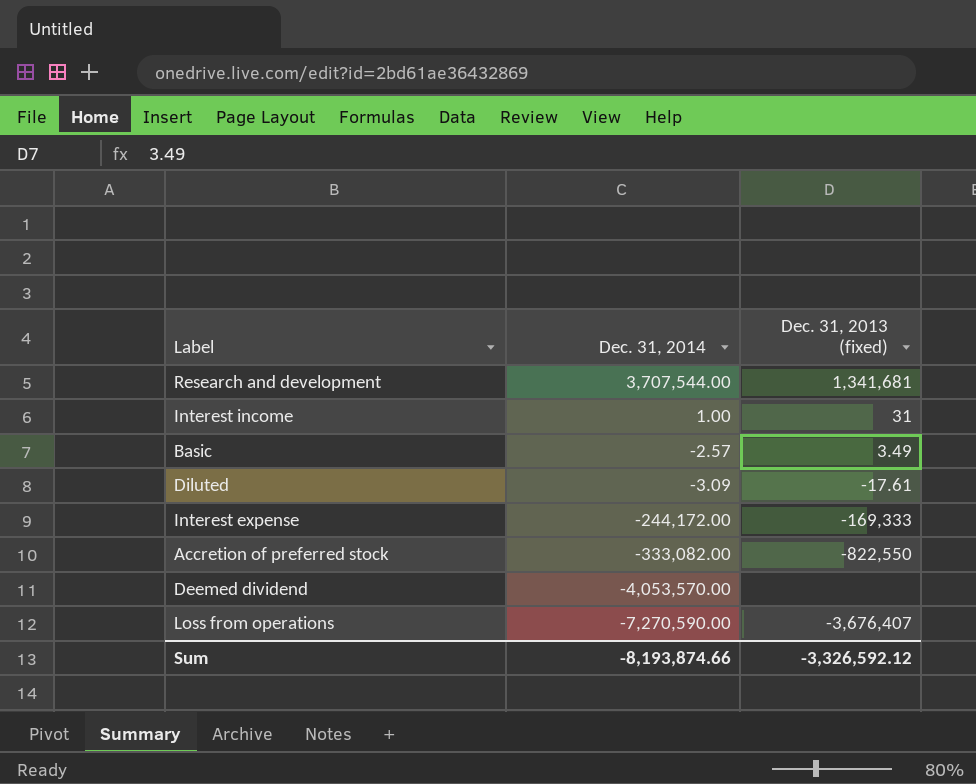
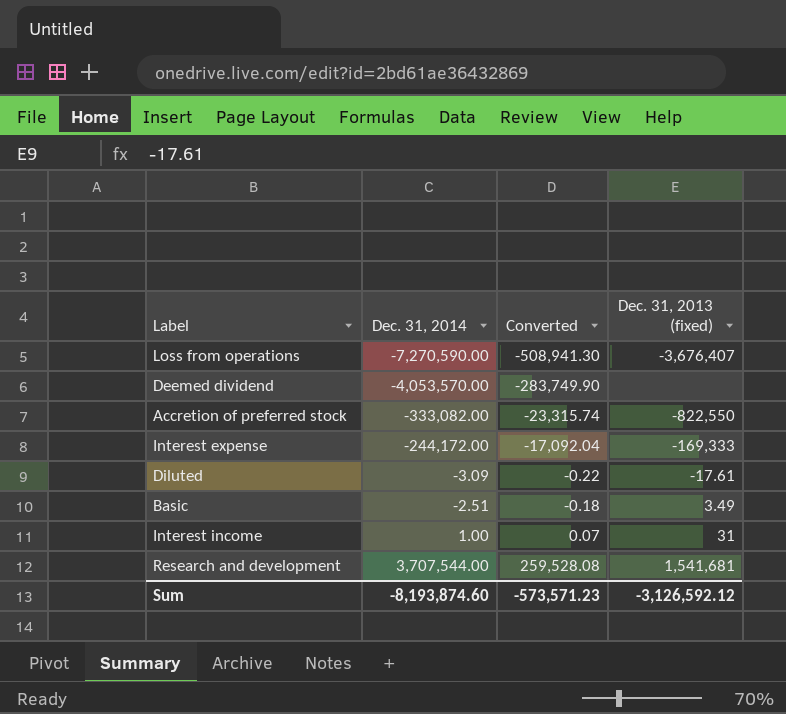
row order: Dec. 31, 2014 descending -> Dec. 31, 2014 ascending
column Converted | formula: none -> [Dec. 31, 2014] * 0.07
Basic | Dec. 31, 2014: -2.57 -> -2.51
Research and development | Dec. 31, 2013 (fixed): 1,341,681 -> 1,541,681
Sum | Dec. 31, 2014: -8,193,874.66 -> -8,193,874.60
Sum | Dec. 31, 2013 (fixed): -3,326,592.12 -> -3,126,592.12

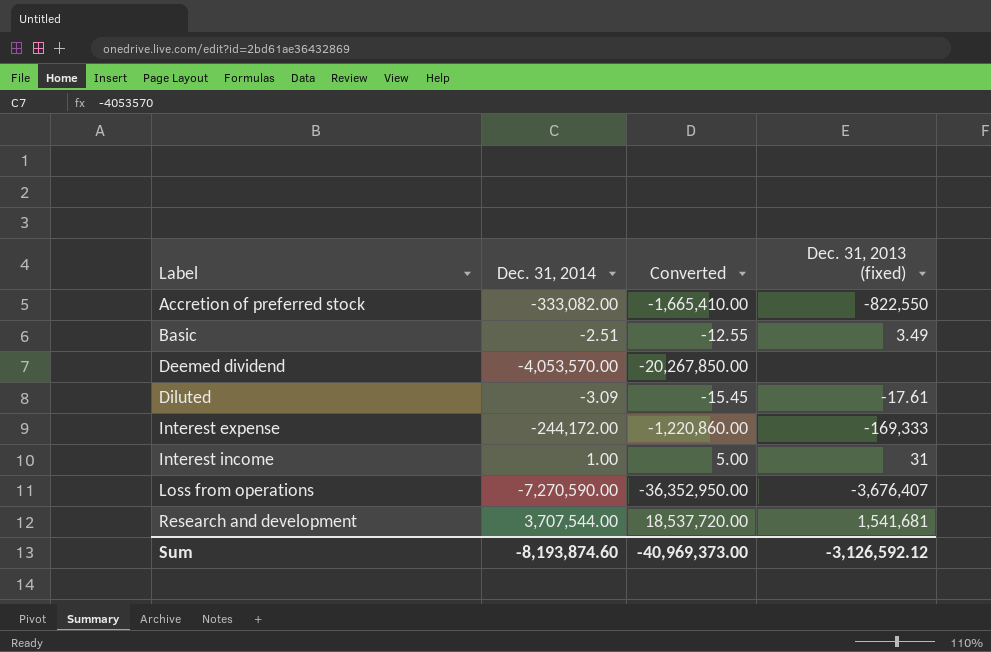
row order: Dec. 31, 2014 ascending -> Label ascending
column Converted | formula: [Dec. 31, 2014] * 0.07 -> [Dec. 31, 2014] * 5
Sum | Converted: -573,571.23 -> -40,969,373.00

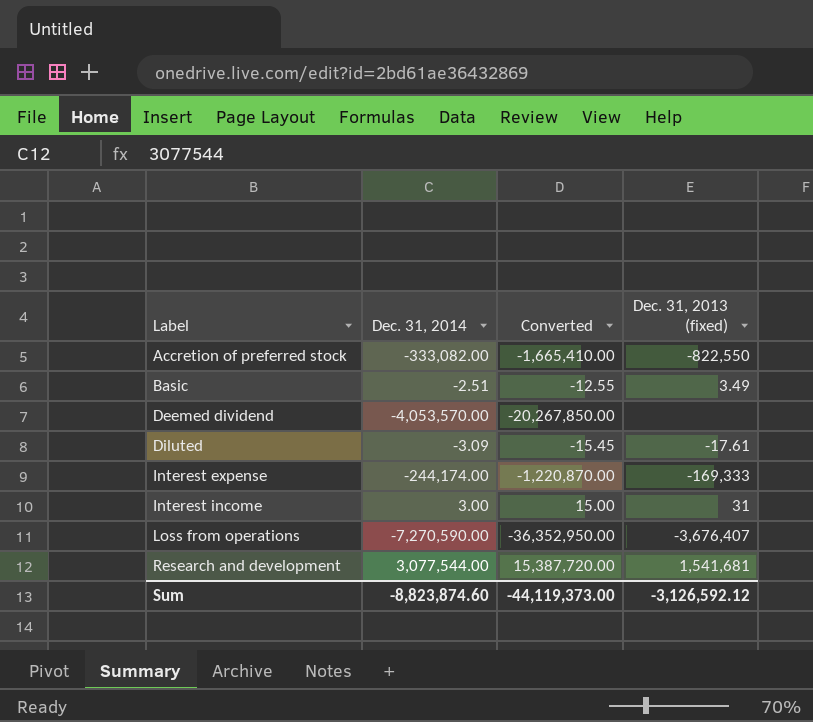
Interest expense | Dec. 31, 2014: -244,172.00 -> -244,174.00
Interest expense | Converted: -1,220,860.00 -> -1,220,870.00
Interest income | Dec. 31, 2014: 1.00 -> 3.00
Interest income | Converted: 5.00 -> 15.00
Research and development | Dec. 31, 2014: 3,707,544.00 -> 3,077,544.00
Research and development | Converted: 18,537,720.00 -> 15,387,720.00
Sum | Dec. 31, 2014: -8,193,874.60 -> -8,823,874.60
Sum | Converted: -40,969,373.00 -> -44,119,373.00

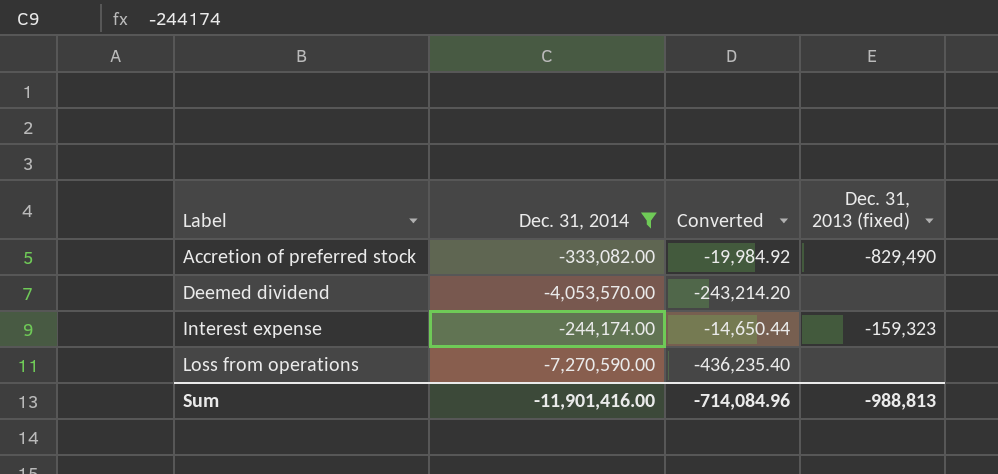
filter: none -> Dec. 31, 2014 <= -244,174.00
column Converted | formula: [Dec. 31, 2014] * 5 -> [Dec. 31, 2014] * 0.06
Accretion of preferred stock | Dec. 31, 2013 (fixed): -822,550 -> -829,490
Interest expense | Dec. 31, 2013 (fixed): -169,333 -> -159,323
Loss from operations | Dec. 31, 2013 (fixed): -3,676,407 -> none
Sum | Dec. 31, 2014: -8,823,874.60 -> -11,901,416.00
Sum | Converted: -44,119,373.00 -> -714,084.96
Sum | Dec. 31, 2013 (fixed): -3,126,592.12 -> -988,813

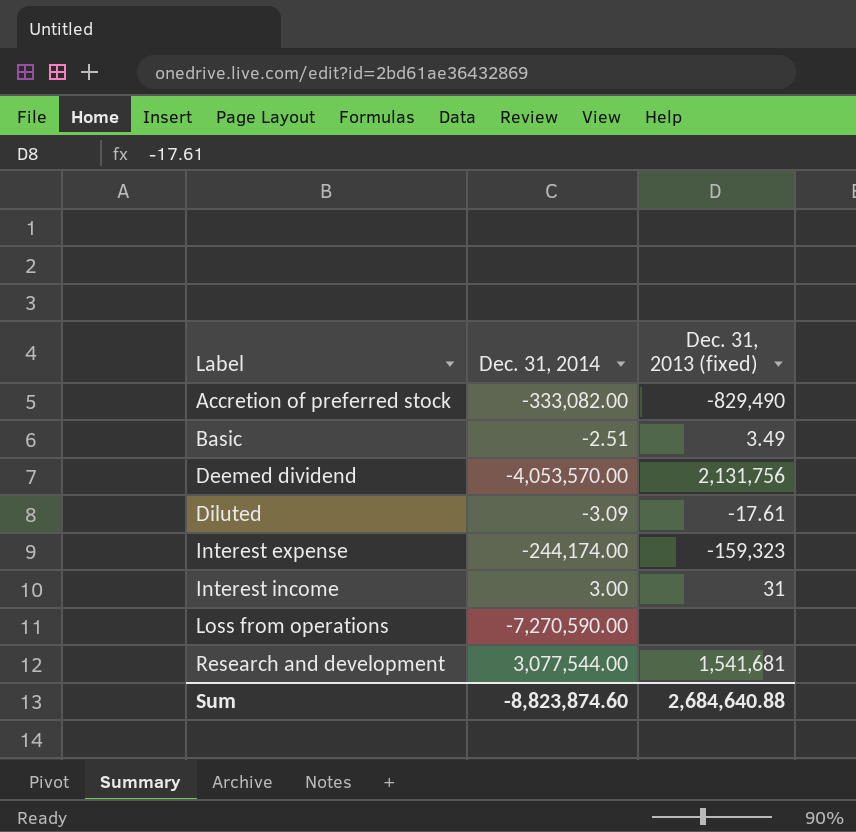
filter: Dec. 31, 2014 <= -244,174.00 -> none
column Converted | formula: [Dec. 31, 2014] * 0.06 -> none
Deemed dividend | Dec. 31, 2013 (fixed): none -> 2,131,756
Sum | Dec. 31, 2014: -11,901,416.00 -> -8,823,874.60
Sum | Dec. 31, 2013 (fixed): -988,813 -> 2,684,640.88

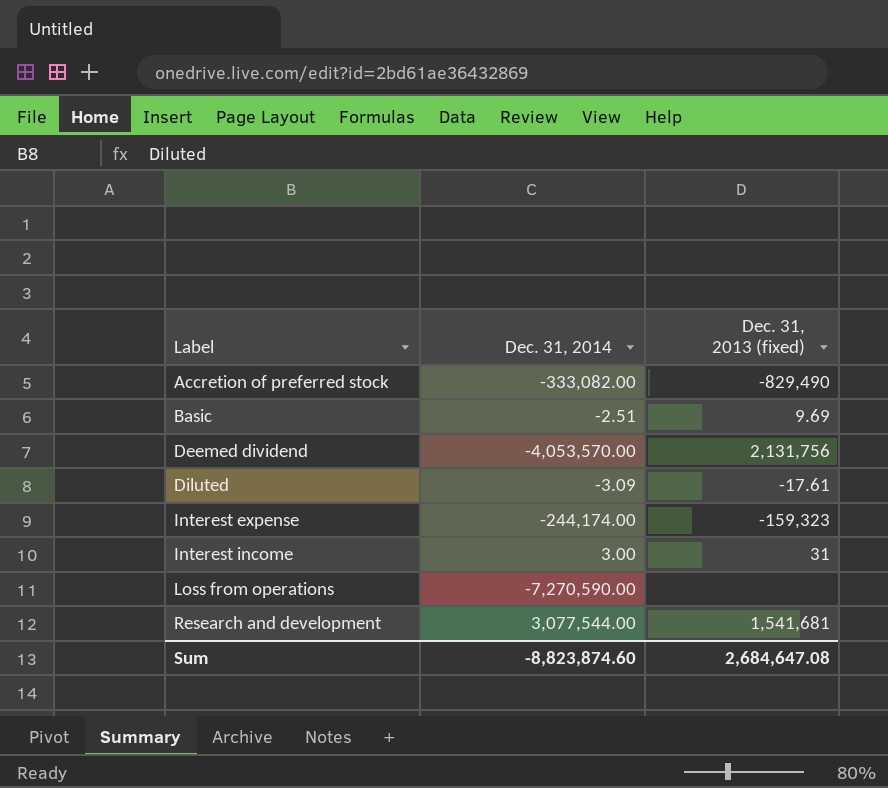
Basic | Dec. 31, 2013 (fixed): 3.49 -> 9.69
Sum | Dec. 31, 2013 (fixed): 2,684,640.88 -> 2,684,647.08

